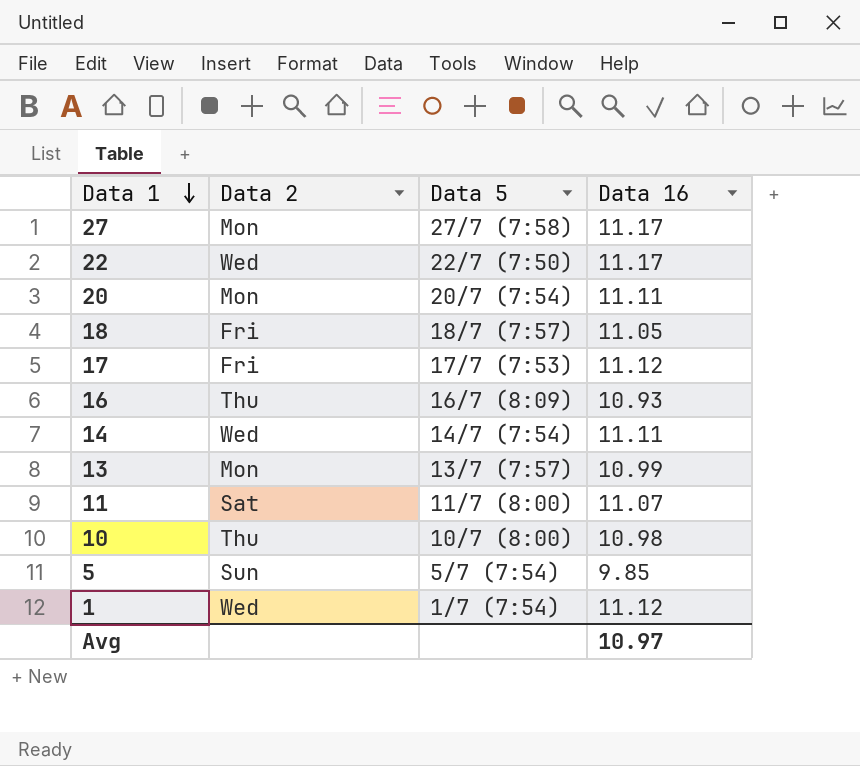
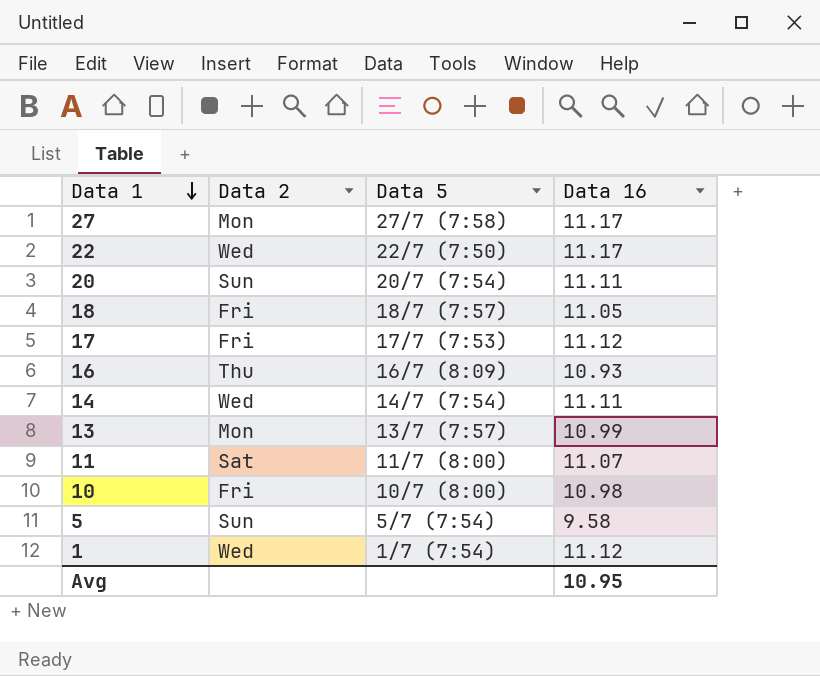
20 | Data 2: Mon -> Sun
10 | Data 2: Thu -> Fri
5 | Data 16: 9.85 -> 9.58
Avg | Data 16: 10.97 -> 10.95

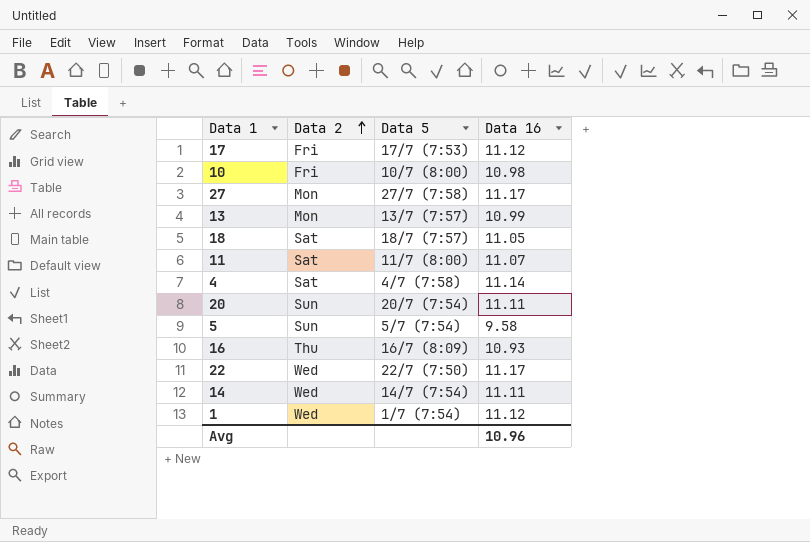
row order: Data 1 descending -> Data 2 ascending
18 | Data 2: Fri -> Sat
row 4: none -> Sat | 4/7 (7:58) | 11.14
Avg | Data 16: 10.95 -> 10.96

